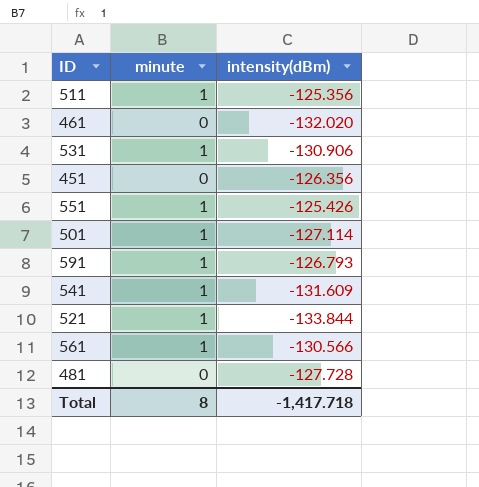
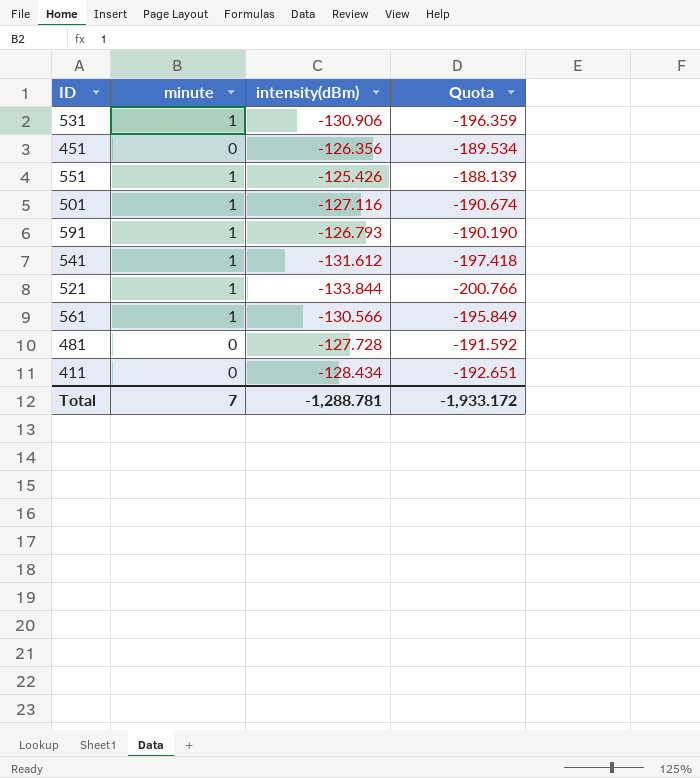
column Quota | formula: none -> [intensity(dBm)] * 1.5
row 511: 1 | -125.356 -> none
row 461: 0 | -132.020 -> none
501 | intensity(dBm): -127.114 -> -127.116
541 | intensity(dBm): -131.609 -> -131.612
row 411: none -> 0 | -128.434 | -192.651
Total | minute: 8 -> 7
Total | intensity(dBm): -1,417.718 -> -1,288.781

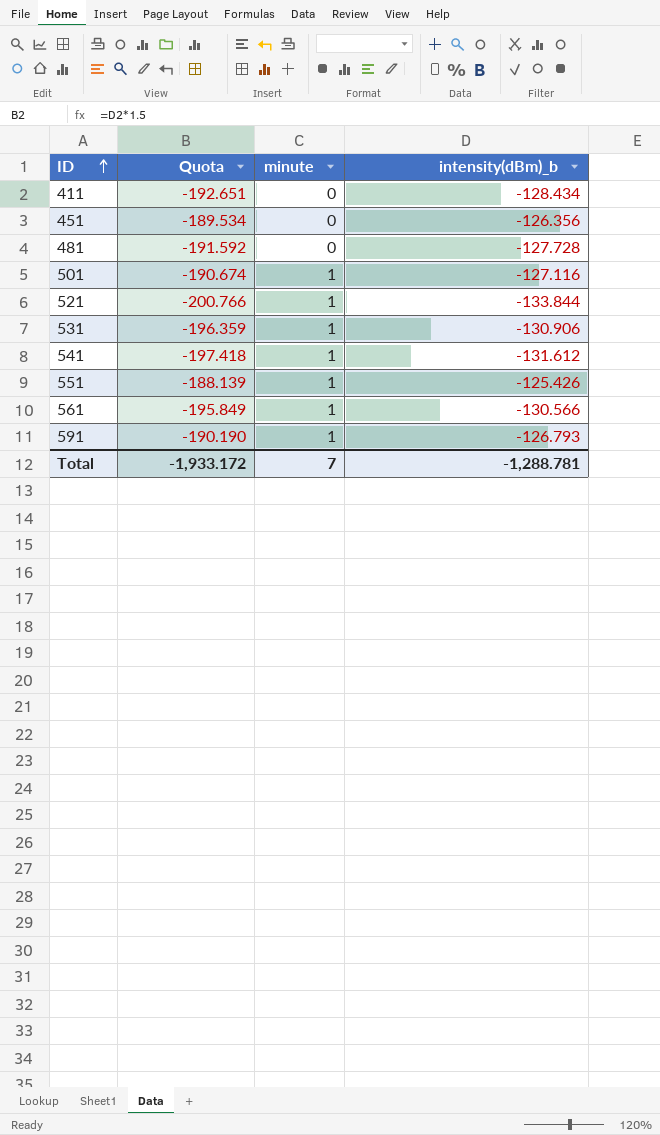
row order: none -> ID ascending
column Quota | position: 4 -> 2
column name: intensity(dBm) -> intensity(dBm)_b

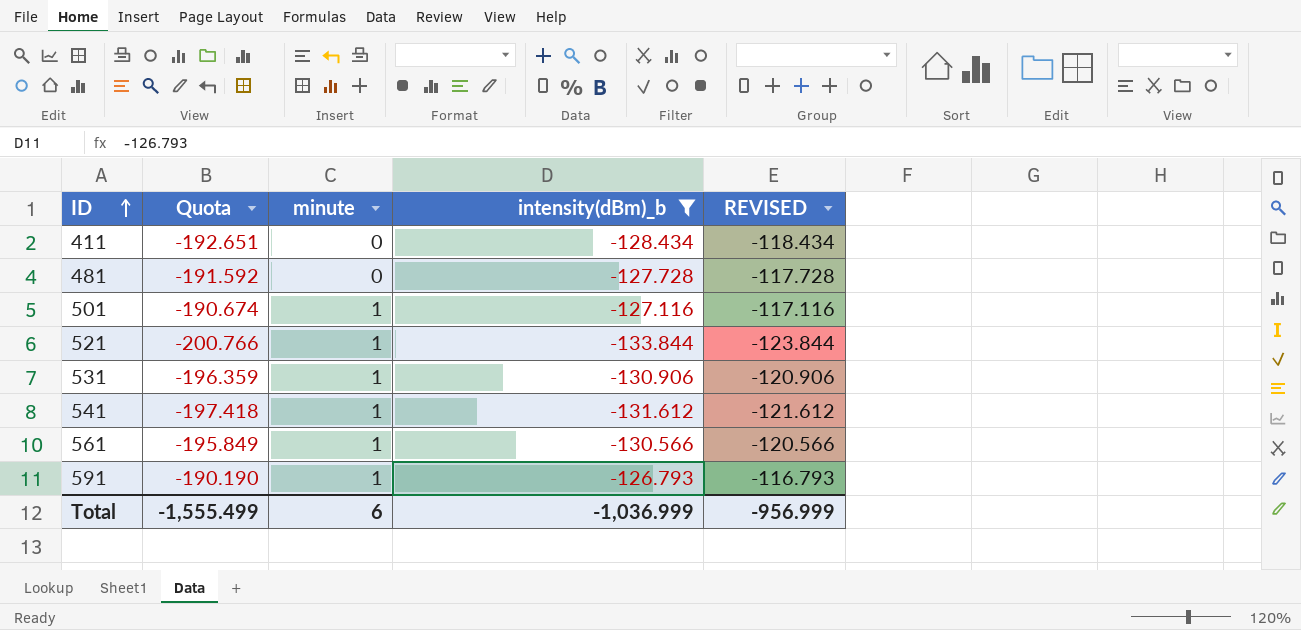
filter: none -> intensity(dBm)_b <= -126.793
column REVISED | formula: none -> [intensity(dBm)_b] + 10
Total | Quota: -1,933.172 -> -1,555.499
Total | minute: 7 -> 6
Total | intensity(dBm)_b: -1,288.781 -> -1,036.999

